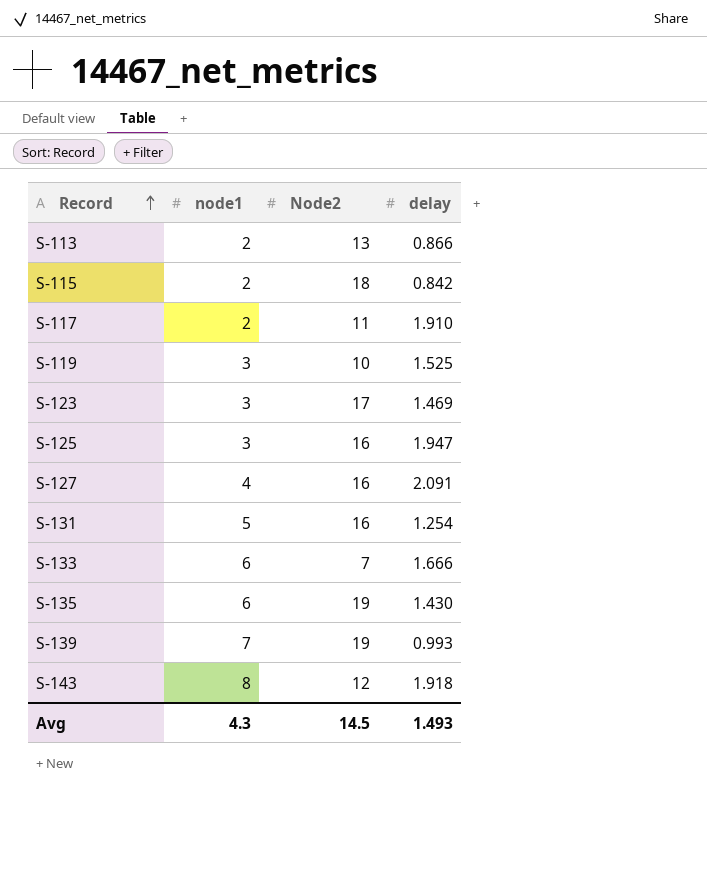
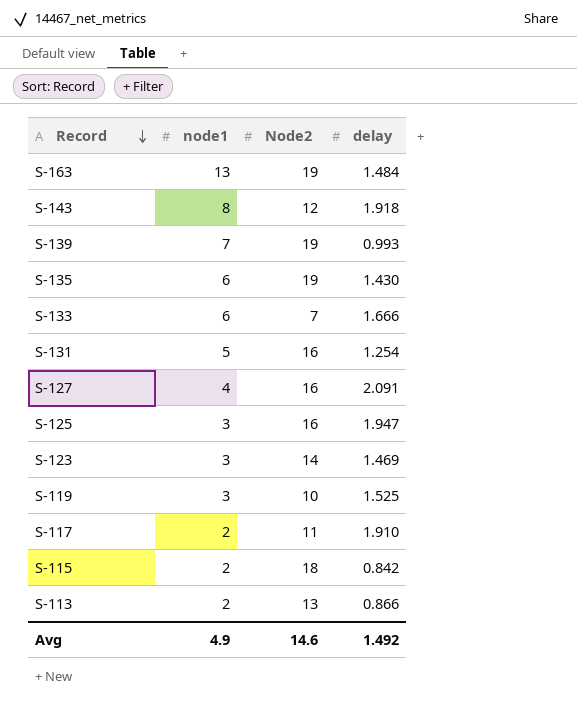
row order: Record ascending -> Record descending
row S-163: none -> 13 | 19 | 1.484
S-123 | Node2: 17 -> 14
Avg | node1: 4.3 -> 4.9
Avg | Node2: 14.5 -> 14.6
Avg | delay: 1.493 -> 1.492

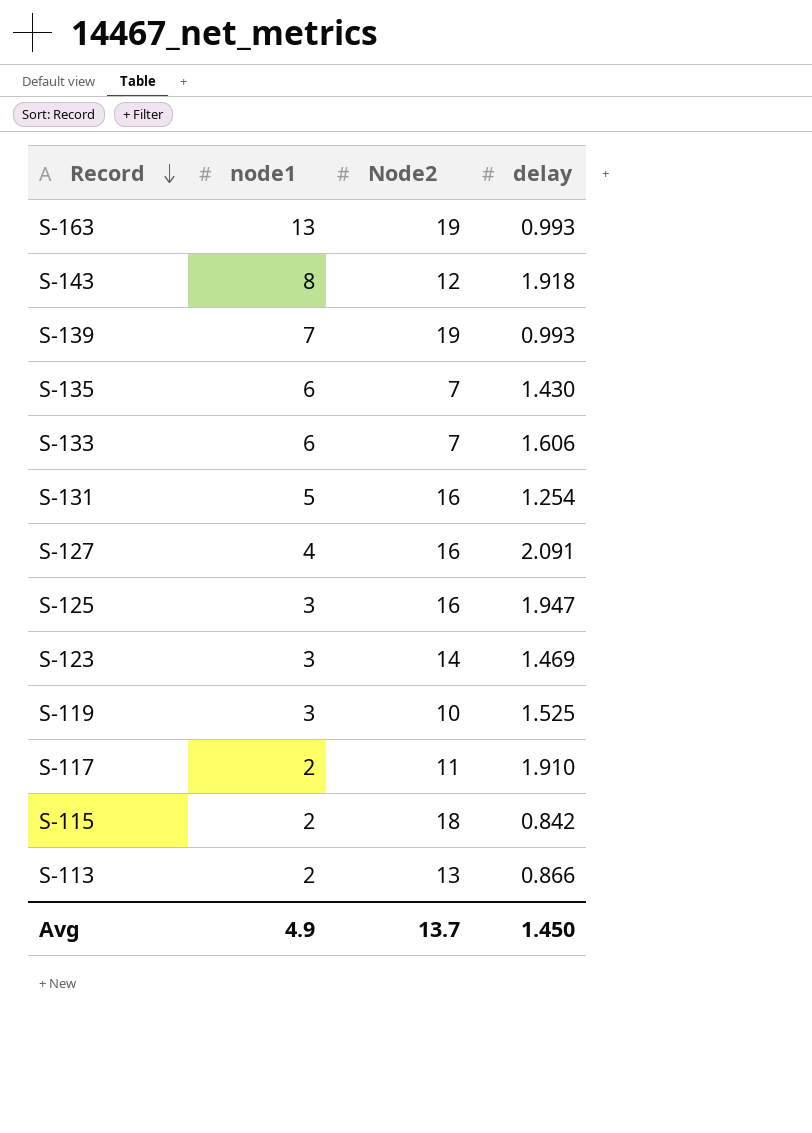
S-163 | delay: 1.484 -> 0.993
S-135 | Node2: 19 -> 7
S-133 | delay: 1.666 -> 1.606
Avg | Node2: 14.6 -> 13.7
Avg | delay: 1.492 -> 1.450

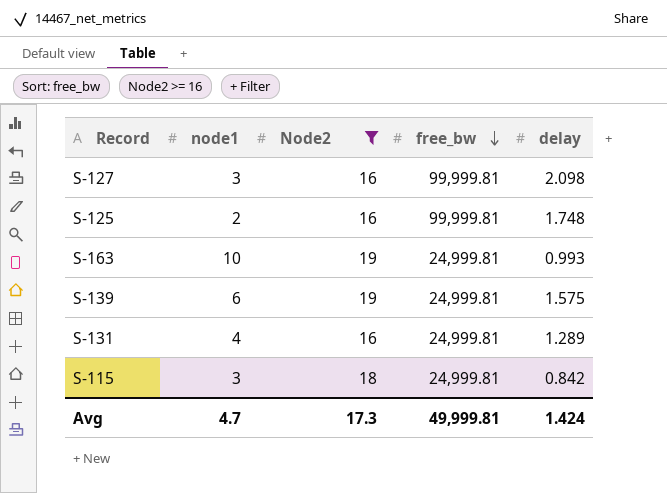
filter: none -> Node2 >= 16
row order: Record descending -> free_bw descending
column free_bw | position: none -> 4
S-127 | node1: 4 -> 3
S-127 | delay: 2.091 -> 2.098
S-125 | node1: 3 -> 2
S-125 | delay: 1.947 -> 1.748
S-163 | node1: 13 -> 10
S-139 | node1: 7 -> 6
S-139 | delay: 0.993 -> 1.575
S-131 | node1: 5 -> 4
S-131 | delay: 1.254 -> 1.289
S-115 | node1: 2 -> 3
Avg | node1: 4.9 -> 4.7
Avg | Node2: 13.7 -> 17.3
Avg | delay: 1.450 -> 1.424

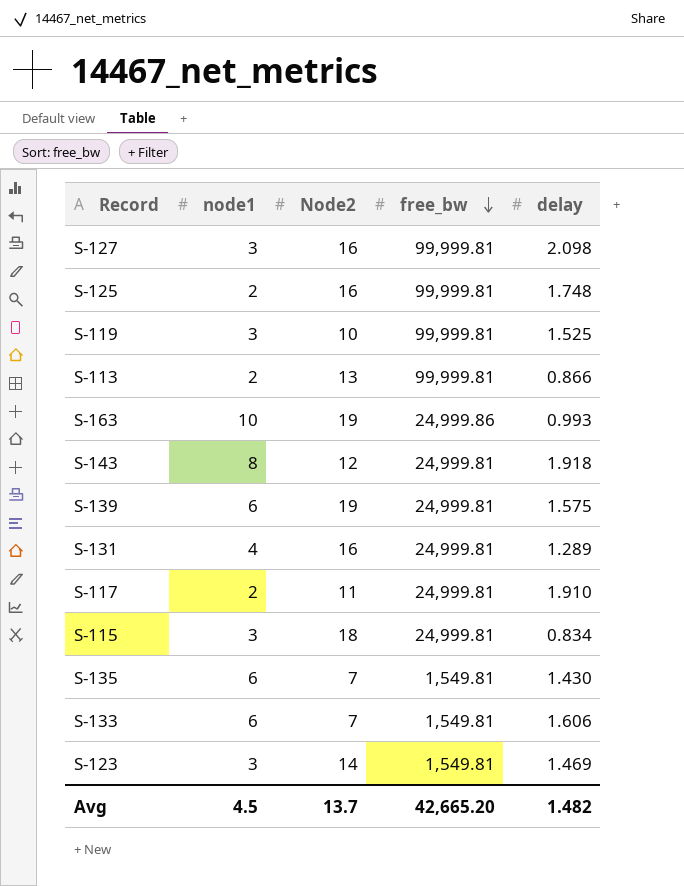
filter: Node2 >= 16 -> none
S-163 | free_bw: 24,999.81 -> 24,999.86
S-115 | delay: 0.842 -> 0.834
Avg | node1: 4.7 -> 4.5
Avg | Node2: 17.3 -> 13.7
Avg | free_bw: 49,999.81 -> 42,665.20
Avg | delay: 1.424 -> 1.482

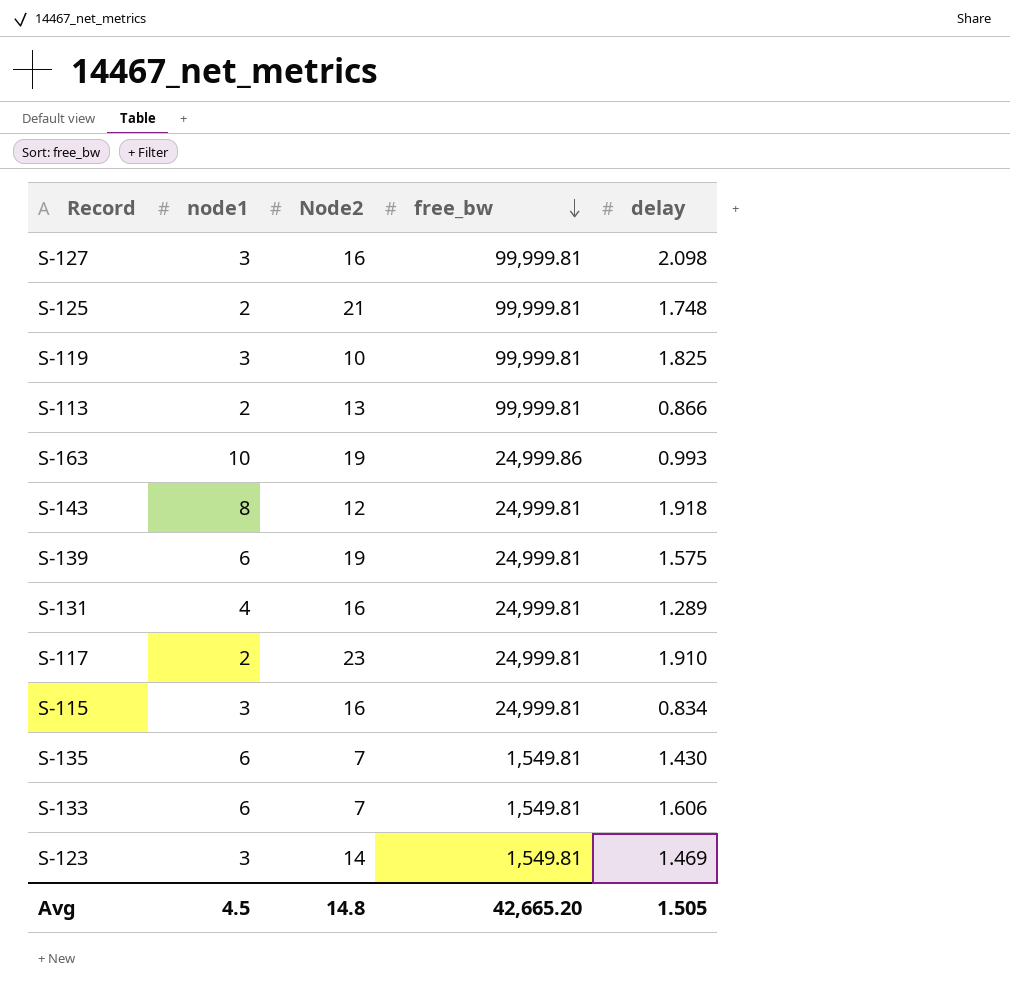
S-125 | Node2: 16 -> 21
S-119 | delay: 1.525 -> 1.825
S-117 | Node2: 11 -> 23
S-115 | Node2: 18 -> 16
Avg | Node2: 13.7 -> 14.8
Avg | delay: 1.482 -> 1.505

